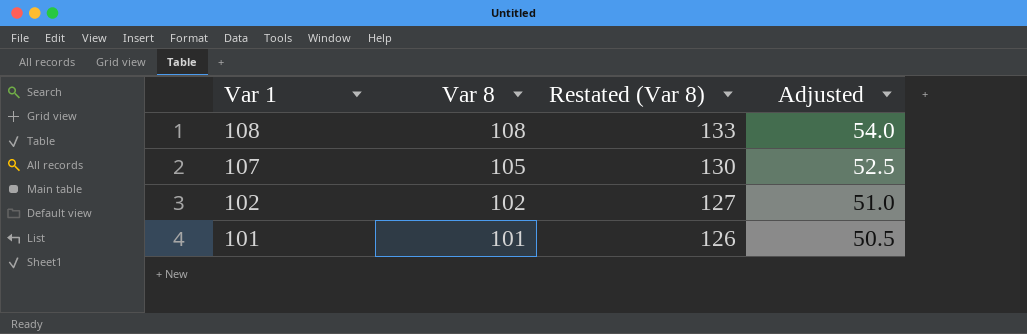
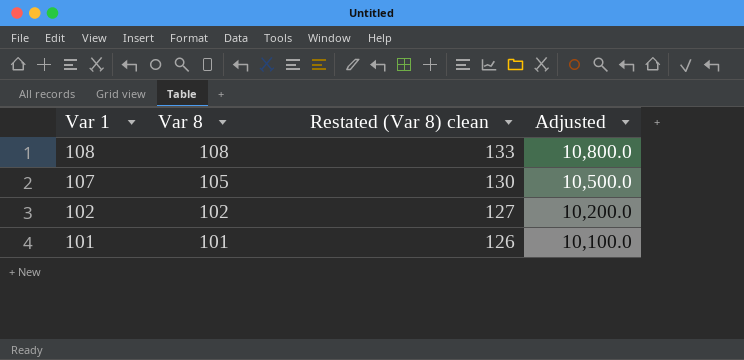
column name: Restated (Var 8) -> Restated (Var 8) clean
column Adjusted | formula: [Var 8] * 0.5 -> [Var 8] * 100

